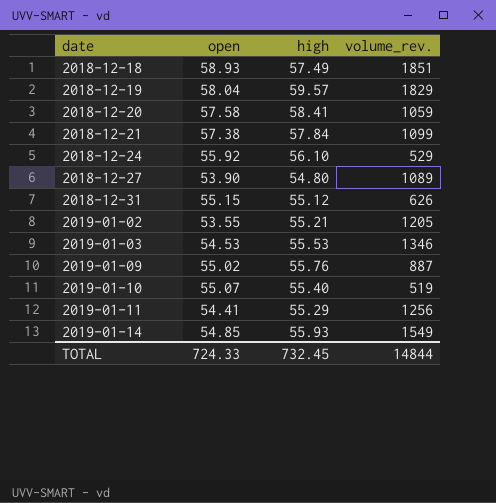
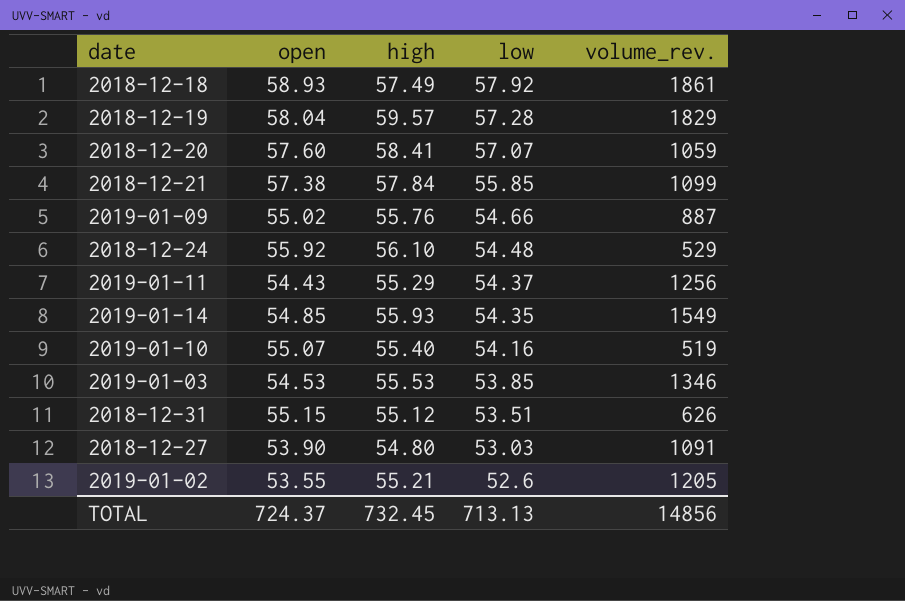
row order: date ascending -> low descending
column low | position: none -> 4
2018-12-18 | volume_rev.: 1851 -> 1861
2018-12-20 | open: 57.58 -> 57.60
2019-01-11 | open: 54.41 -> 54.43
2018-12-27 | volume_rev.: 1089 -> 1091
TOTAL | open: 724.33 -> 724.37
TOTAL | volume_rev.: 14844 -> 14856

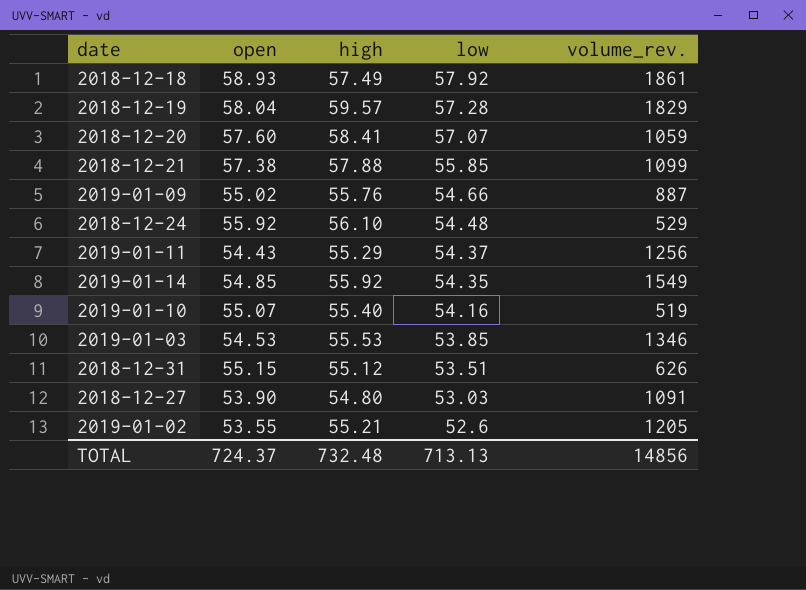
2018-12-21 | high: 57.84 -> 57.88
2019-01-14 | high: 55.93 -> 55.92
TOTAL | high: 732.45 -> 732.48

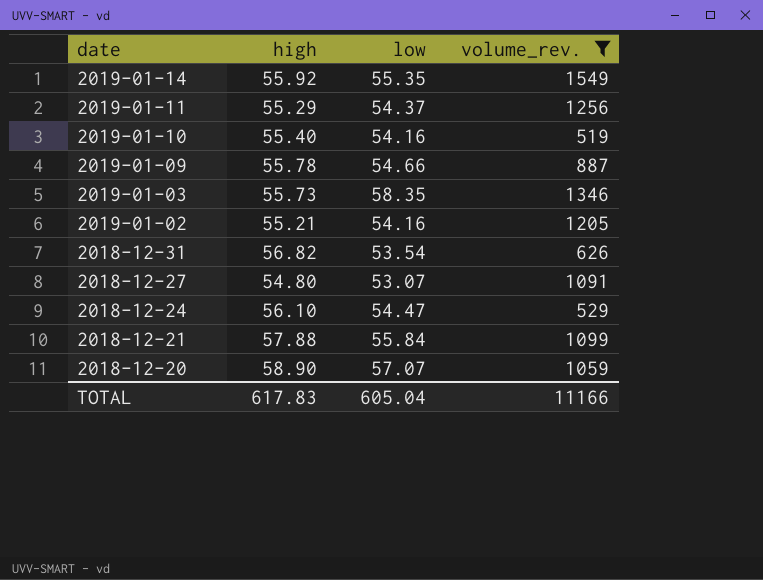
filter: none -> volume_rev. <= 1549
row order: low descending -> date descending
column open | position: 2 -> none
2019-01-14 | low: 54.35 -> 55.35
2019-01-09 | high: 55.76 -> 55.78
2019-01-03 | high: 55.53 -> 55.73
2019-01-03 | low: 53.85 -> 58.35
2019-01-02 | low: 52.6 -> 54.16
2018-12-31 | high: 55.12 -> 56.82
2018-12-31 | low: 53.51 -> 53.54
2018-12-27 | low: 53.03 -> 53.07
2018-12-24 | low: 54.48 -> 54.47
2018-12-21 | low: 55.85 -> 55.84
2018-12-20 | high: 58.41 -> 58.90
TOTAL | high: 732.48 -> 617.83
TOTAL | low: 713.13 -> 605.04
TOTAL | volume_rev.: 14856 -> 11166

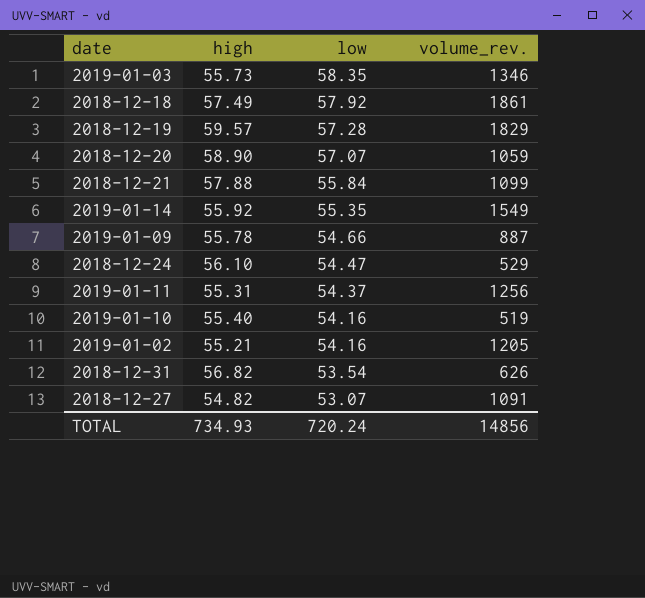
filter: volume_rev. <= 1549 -> none
row order: date descending -> low descending
2019-01-11 | high: 55.29 -> 55.31
2018-12-27 | high: 54.80 -> 54.82
TOTAL | high: 617.83 -> 734.93
TOTAL | low: 605.04 -> 720.24
TOTAL | volume_rev.: 11166 -> 14856

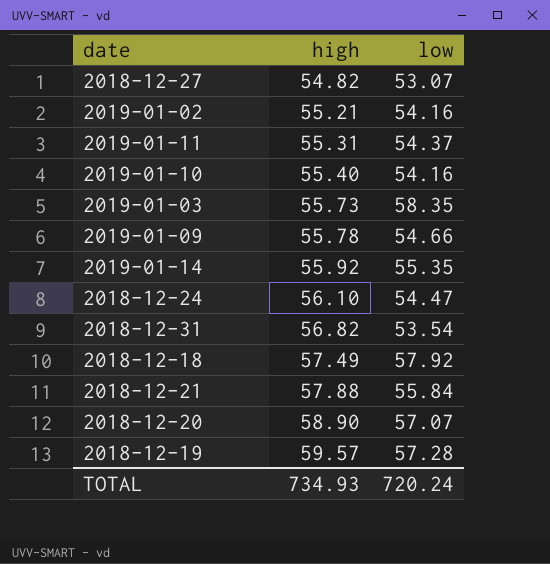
row order: low descending -> high ascending
column volume_rev. | position: 4 -> none

